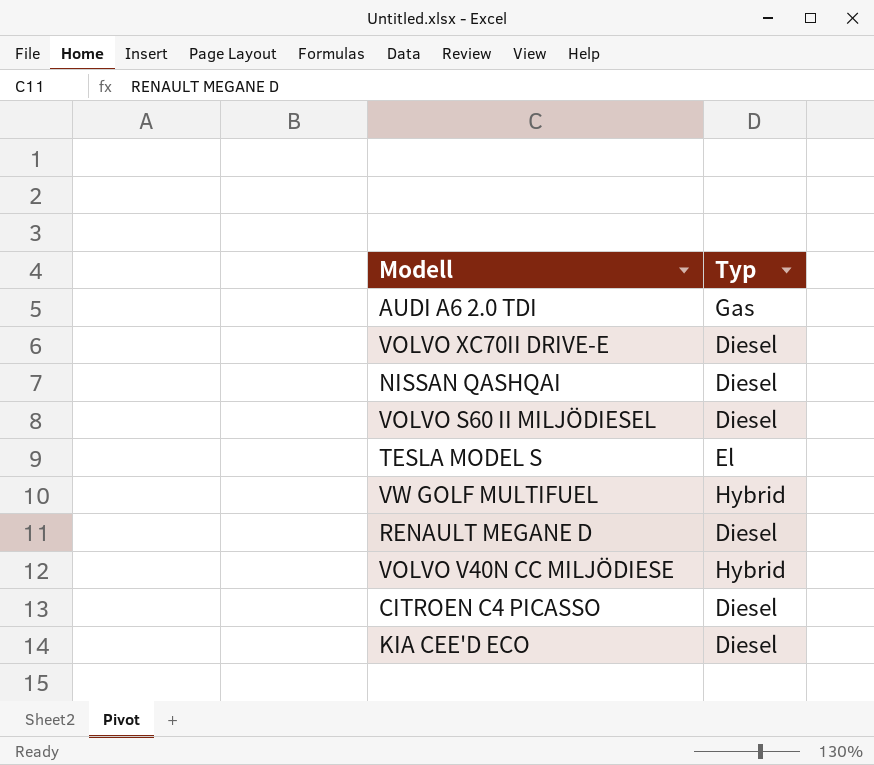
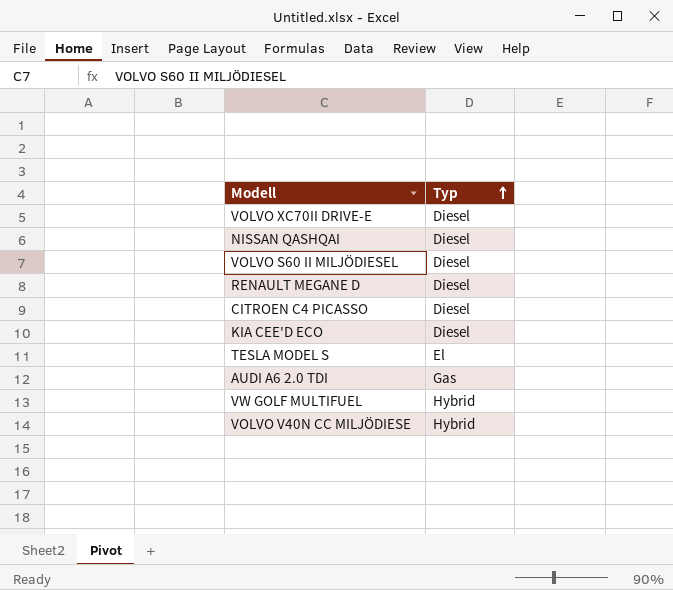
row order: none -> Typ ascending

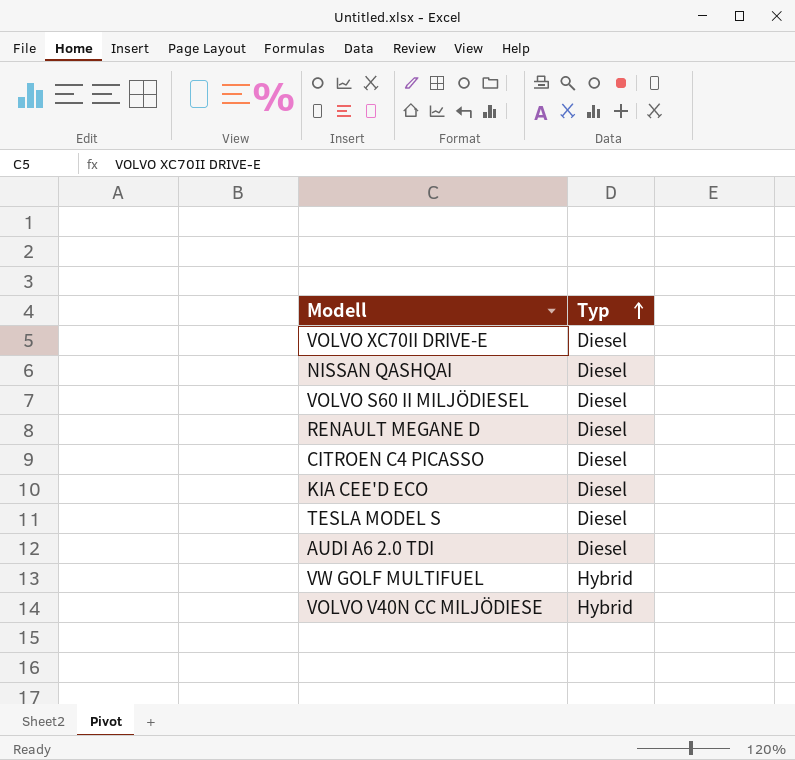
TESLA MODEL S | Typ: El -> Diesel
AUDI A6 2.0 TDI | Typ: Gas -> Diesel

